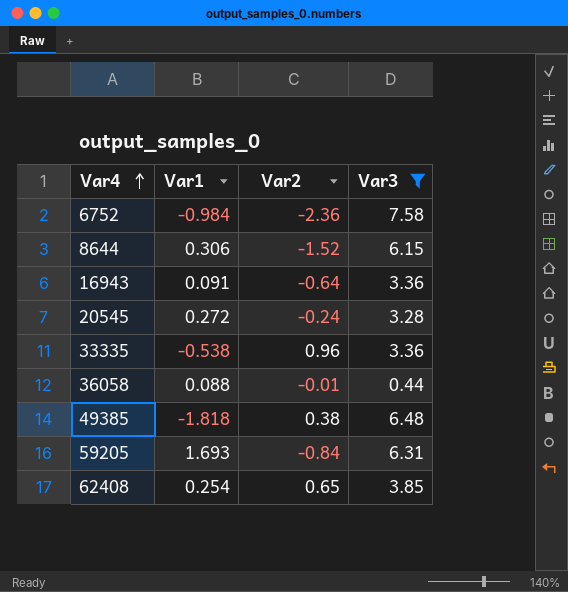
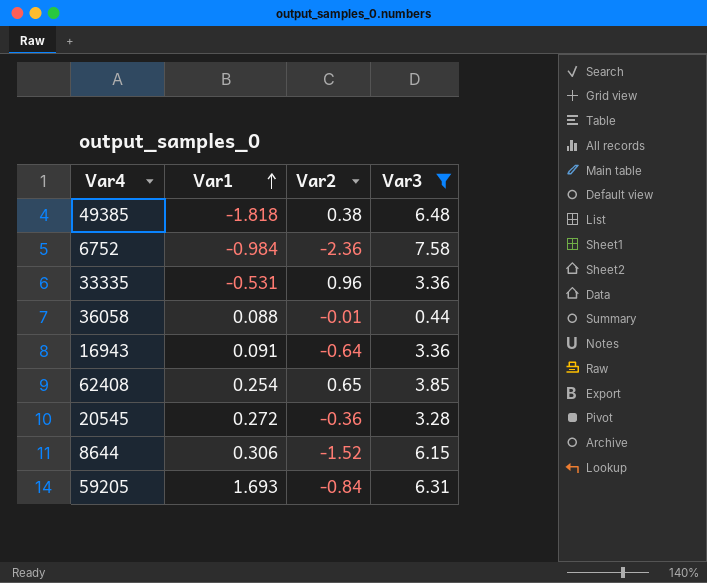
row order: Var4 ascending -> Var1 ascending
33335 | Var1: -0.538 -> -0.531
20545 | Var2: -0.24 -> -0.36

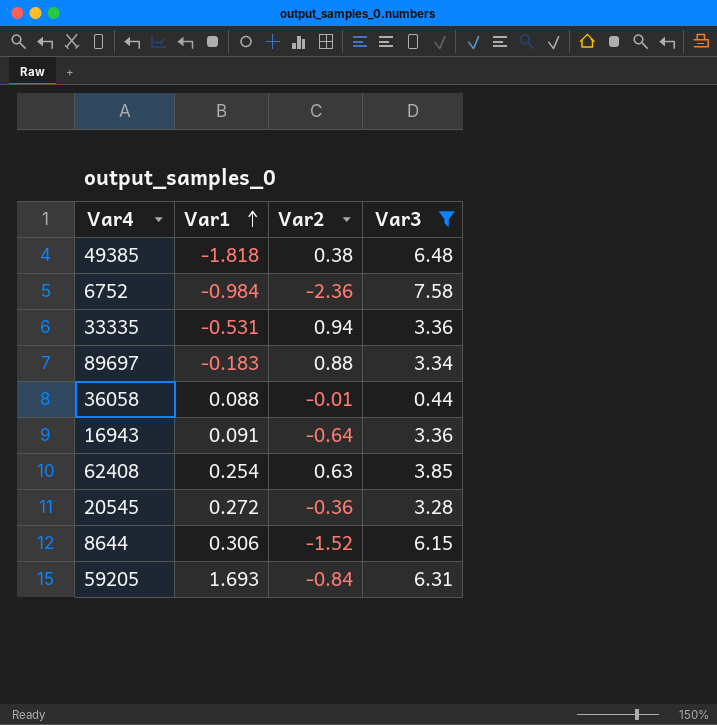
33335 | Var2: 0.96 -> 0.94
row 89697: none -> -0.183 | 0.88 | 3.34
62408 | Var2: 0.65 -> 0.63

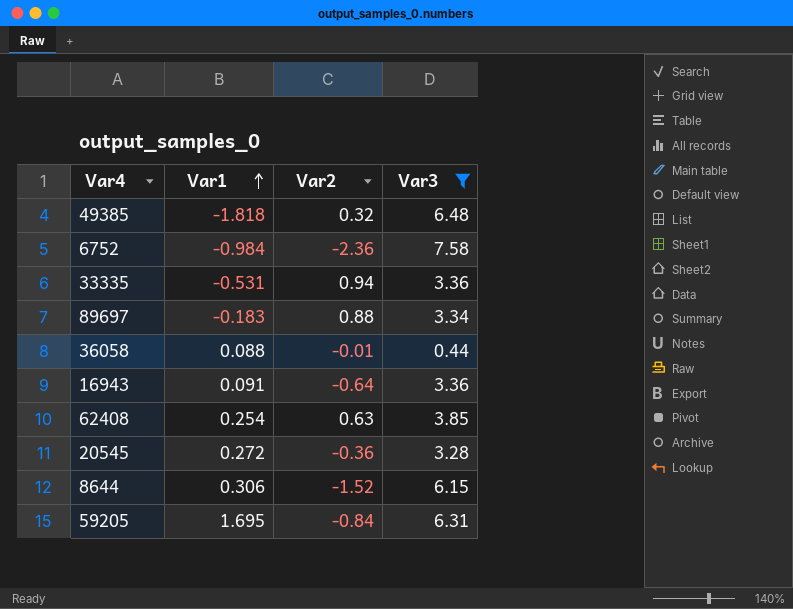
49385 | Var2: 0.38 -> 0.32
59205 | Var1: 1.693 -> 1.695

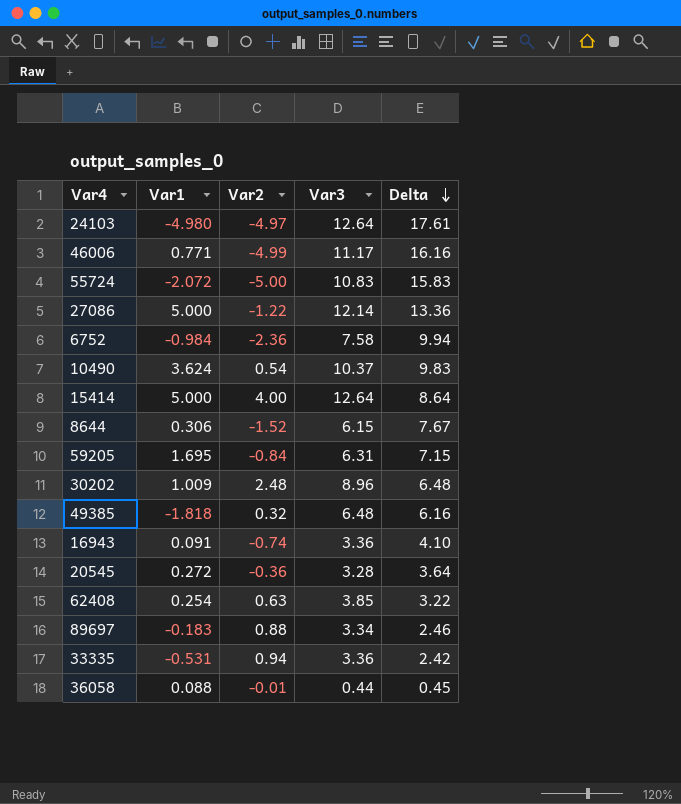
filter: Var3 <= 7.58 -> none
row order: Var1 ascending -> Delta descending
column Delta | formula: none -> [Var3] - [Var2]
16943 | Var2: -0.64 -> -0.74

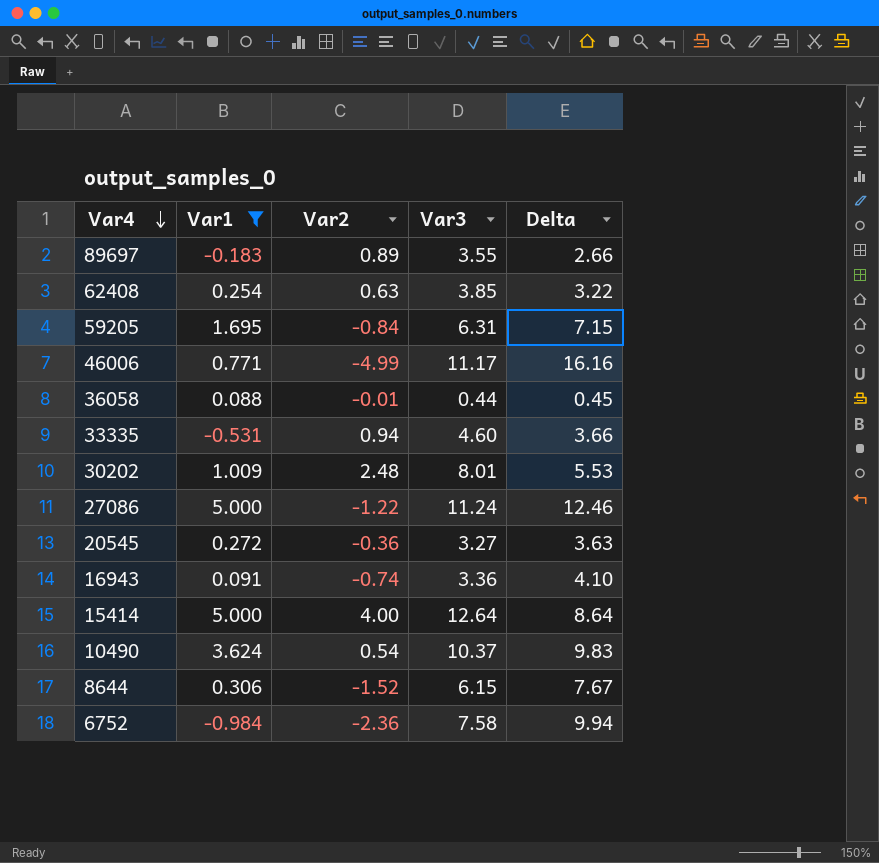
filter: none -> Var1 >= -0.984
row order: Delta descending -> Var4 descending
89697 | Var2: 0.88 -> 0.89
89697 | Var3: 3.34 -> 3.55
89697 | Delta: 2.46 -> 2.66
33335 | Var3: 3.36 -> 4.60
33335 | Delta: 2.42 -> 3.66
30202 | Var3: 8.96 -> 8.01
30202 | Delta: 6.48 -> 5.53
27086 | Var3: 12.14 -> 11.24
27086 | Delta: 13.36 -> 12.46
20545 | Var3: 3.28 -> 3.27
20545 | Delta: 3.64 -> 3.63

